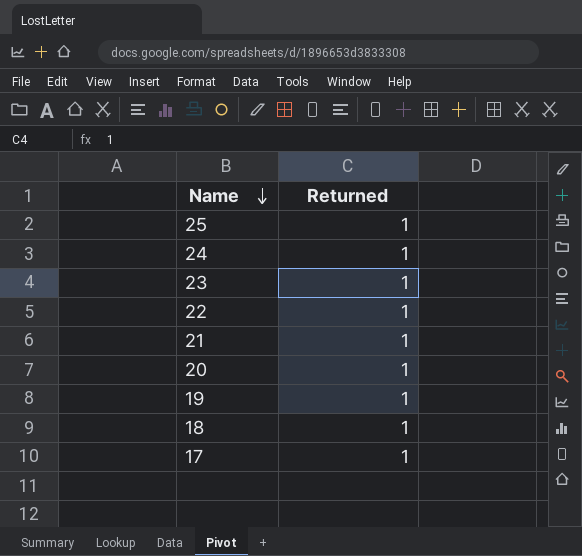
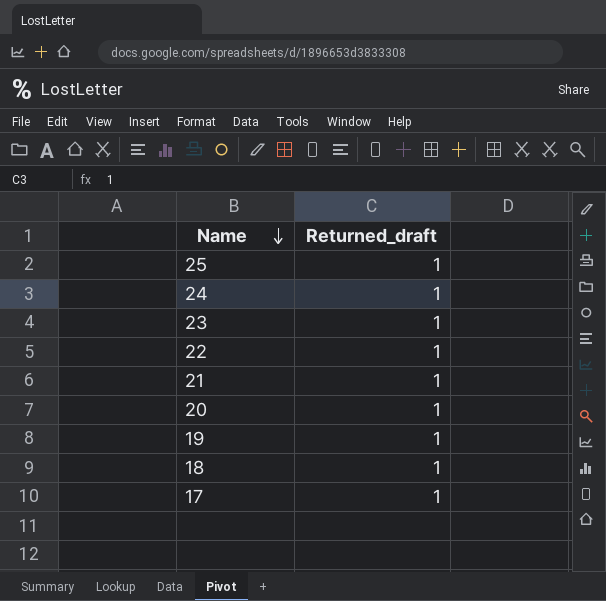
column name: Returned -> Returned_draft

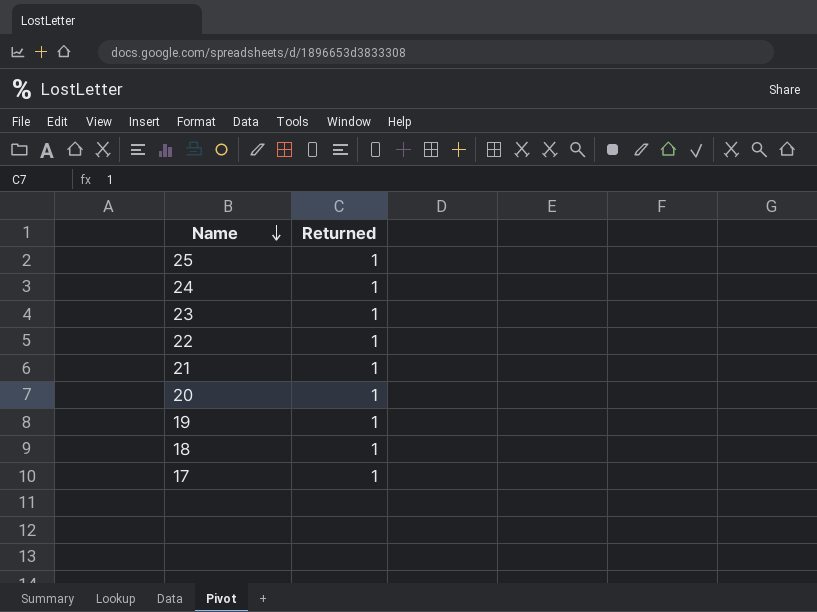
column name: Returned_draft -> Returned

